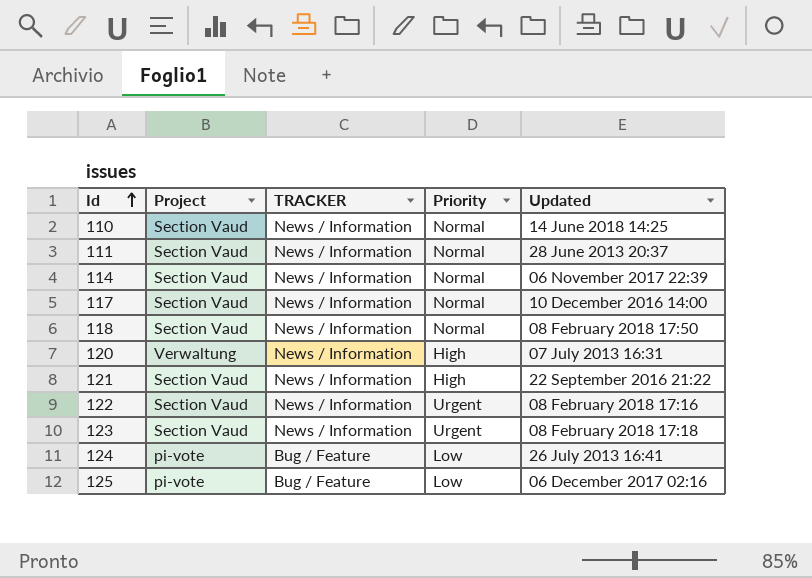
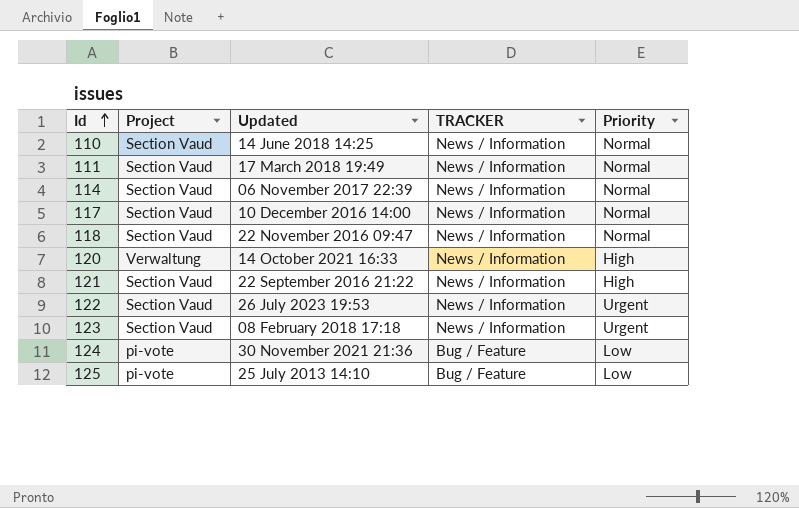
column Updated | position: 5 -> 3
111 | Updated: 28 June 2013 20:37 -> 17 March 2018 19:49
118 | Updated: 08 February 2018 17:50 -> 22 November 2016 09:47
120 | Updated: 07 July 2013 16:31 -> 14 October 2021 16:33
122 | Updated: 08 February 2018 17:16 -> 26 July 2023 19:53
124 | Updated: 26 July 2013 16:41 -> 30 November 2021 21:36
125 | Updated: 06 December 2017 02:16 -> 25 July 2013 14:10

